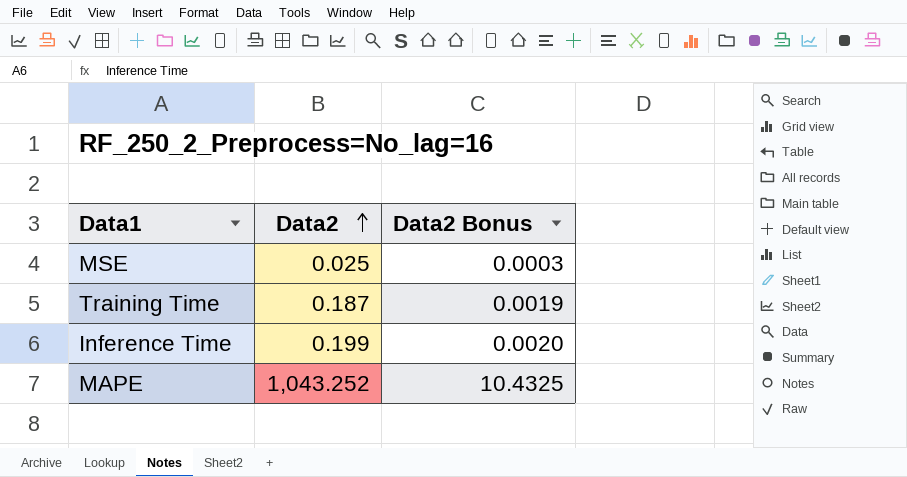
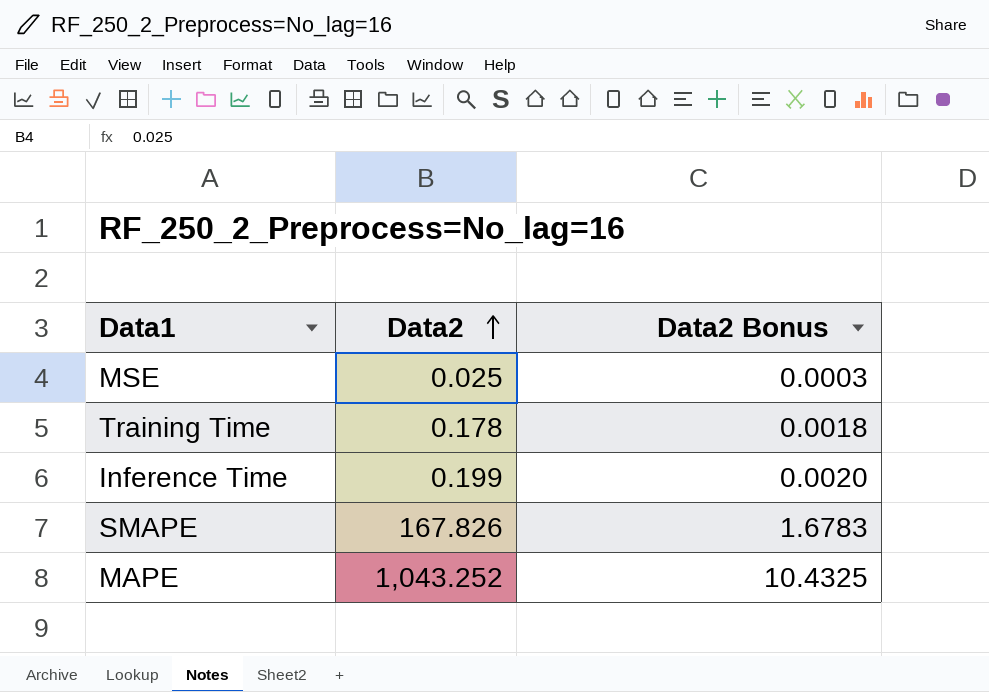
Training Time | Data2: 0.187 -> 0.178
Training Time | Data2 Bonus: 0.0019 -> 0.0018
row SMAPE: none -> 167.826 | 1.6783

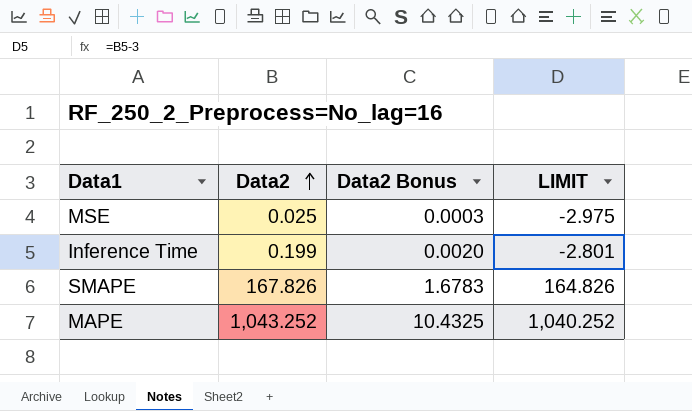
column LIMIT | formula: none -> [Data2] - 3
row Training Time: 0.178 | 0.0018 -> none

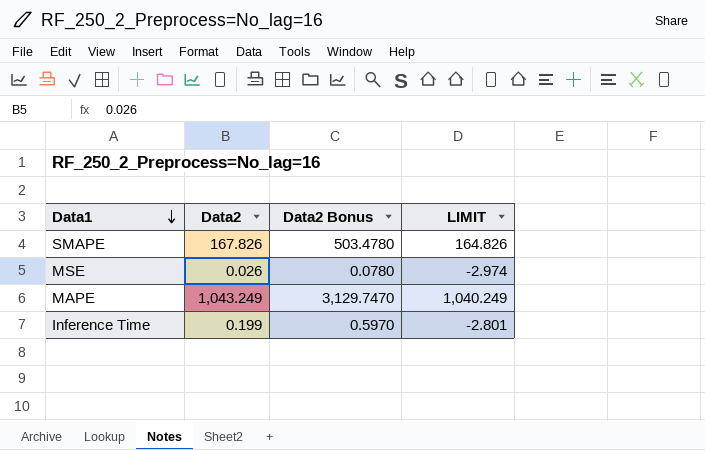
row order: Data2 ascending -> Data1 descending
column Data2 Bonus | formula: [Data2] * 0.01 -> [Data2] * 3
MSE | Data2: 0.025 -> 0.026
MSE | LIMIT: -2.975 -> -2.974
MAPE | Data2: 1,043.252 -> 1,043.249
MAPE | LIMIT: 1,040.252 -> 1,040.249

